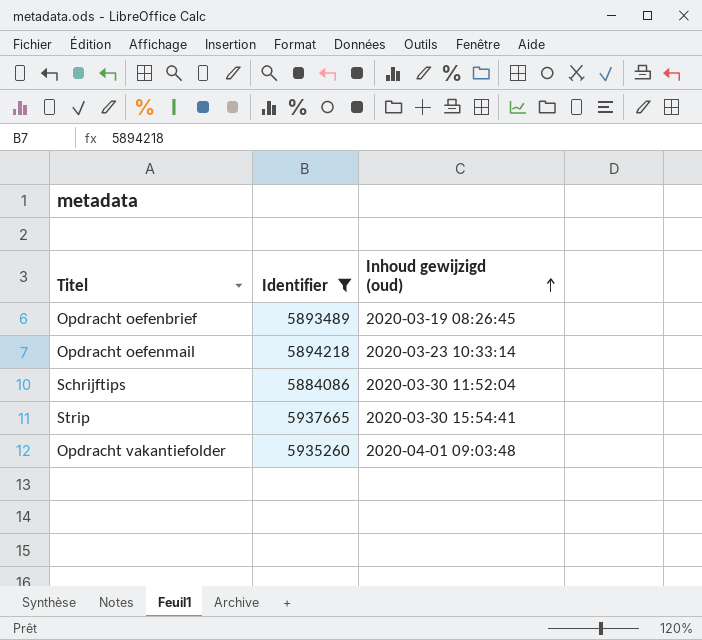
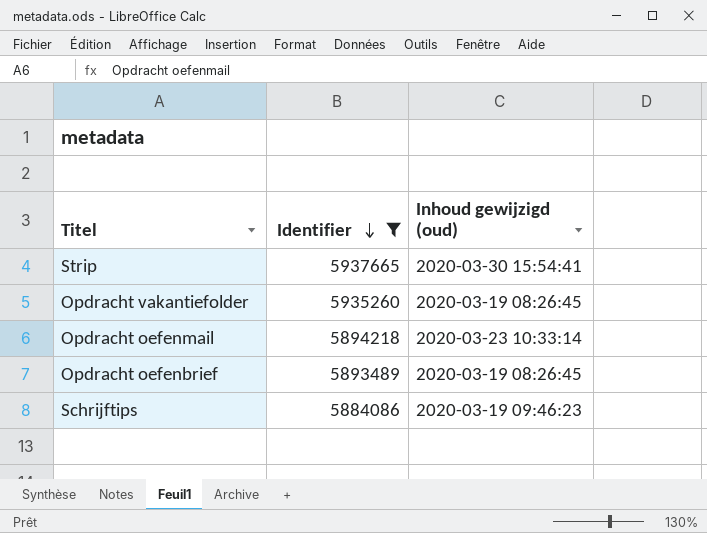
row order: Inhoud gewijzigd (oud) ascending -> Identifier descending
Opdracht vakantiefolder | Inhoud gewijzigd (oud): 2020-04-01 09:03:48 -> 2020-03-19 08:26:45
Schrijftips | Inhoud gewijzigd (oud): 2020-03-30 11:52:04 -> 2020-03-19 09:46:23

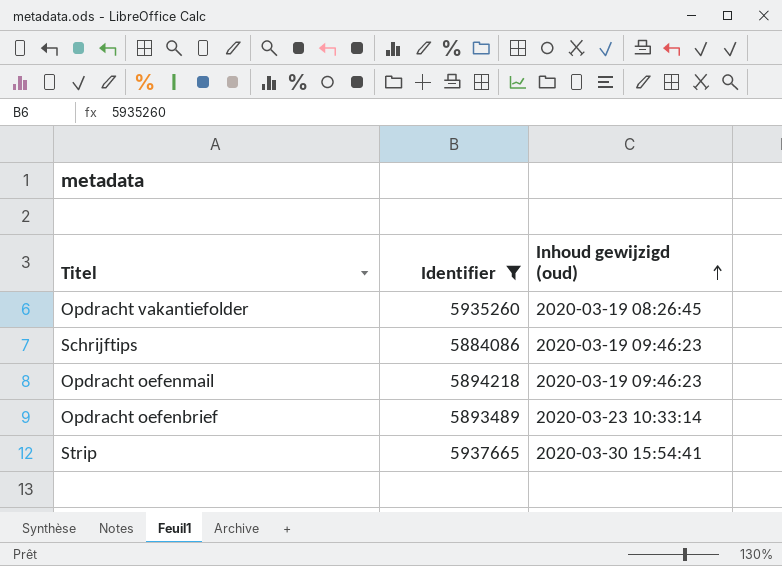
row order: Identifier descending -> Inhoud gewijzigd (oud) ascending
Opdracht oefenmail | Inhoud gewijzigd (oud): 2020-03-23 10:33:14 -> 2020-03-19 09:46:23
Opdracht oefenbrief | Inhoud gewijzigd (oud): 2020-03-19 08:26:45 -> 2020-03-23 10:33:14

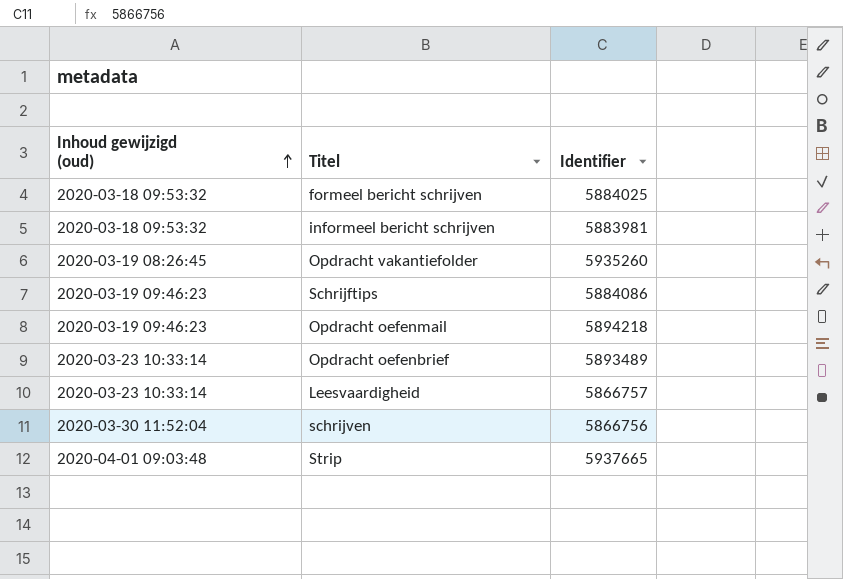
filter: Identifier >= 5884086 -> none
column Inhoud gewijzigd (oud) | position: 3 -> 1
Strip | Inhoud gewijzigd (oud): 2020-03-30 15:54:41 -> 2020-04-01 09:03:48

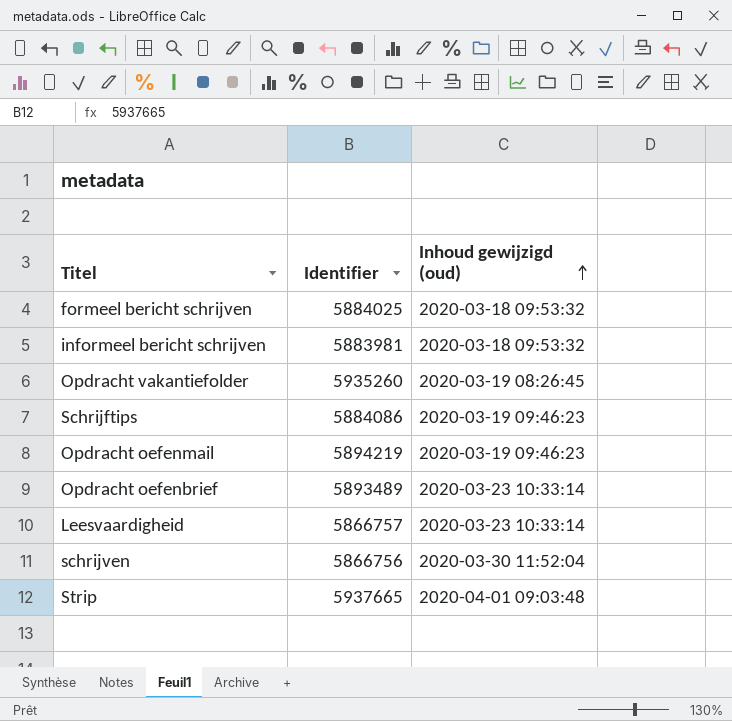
column Inhoud gewijzigd (oud) | position: 1 -> 3
Opdracht oefenmail | Identifier: 5894218 -> 5894219

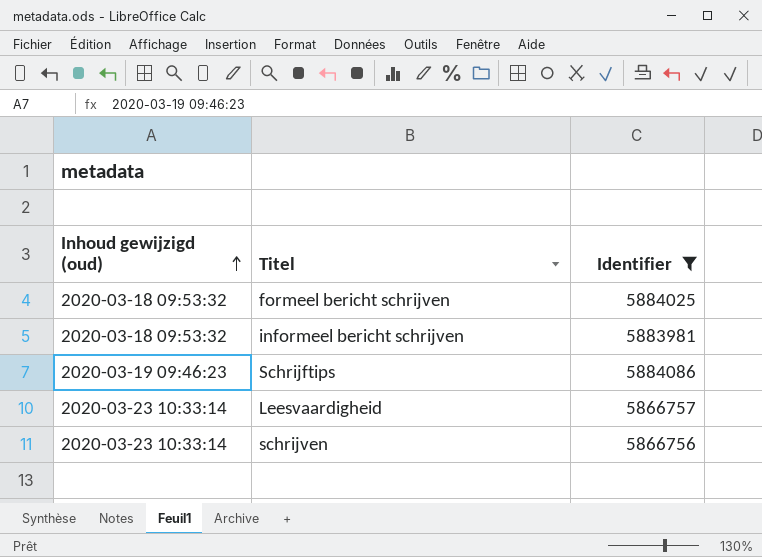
filter: none -> Identifier <= 5884086
column Inhoud gewijzigd (oud) | position: 3 -> 1
schrijven | Inhoud gewijzigd (oud): 2020-03-30 11:52:04 -> 2020-03-23 10:33:14

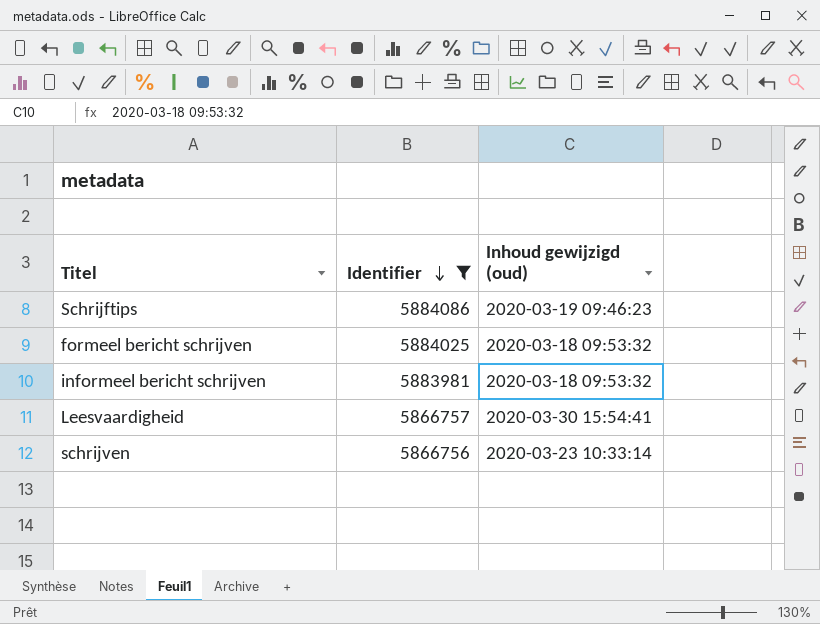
row order: Inhoud gewijzigd (oud) ascending -> Identifier descending
column Inhoud gewijzigd (oud) | position: 1 -> 3
Leesvaardigheid | Inhoud gewijzigd (oud): 2020-03-23 10:33:14 -> 2020-03-30 15:54:41

